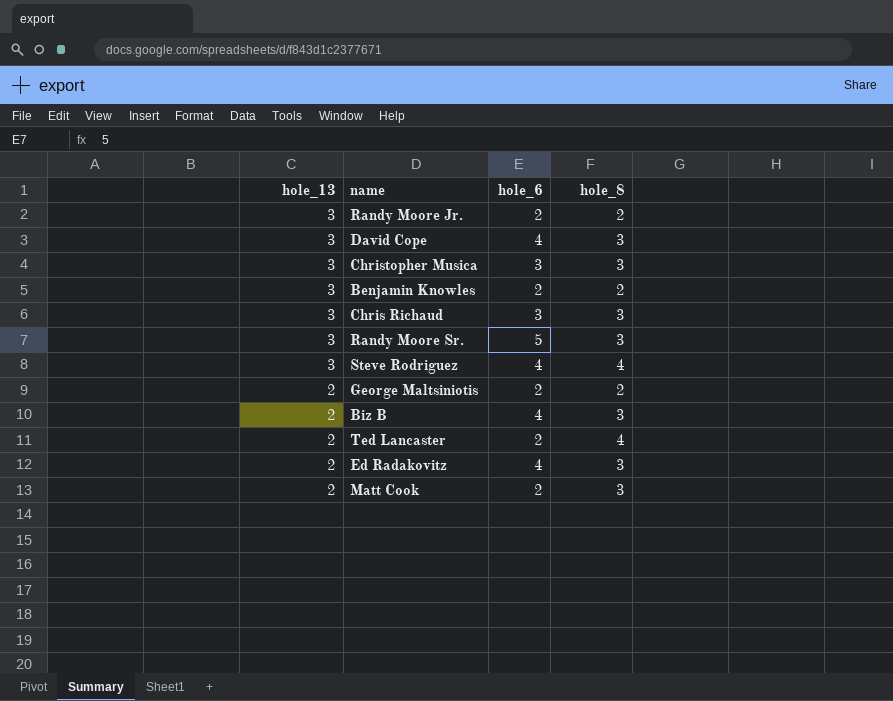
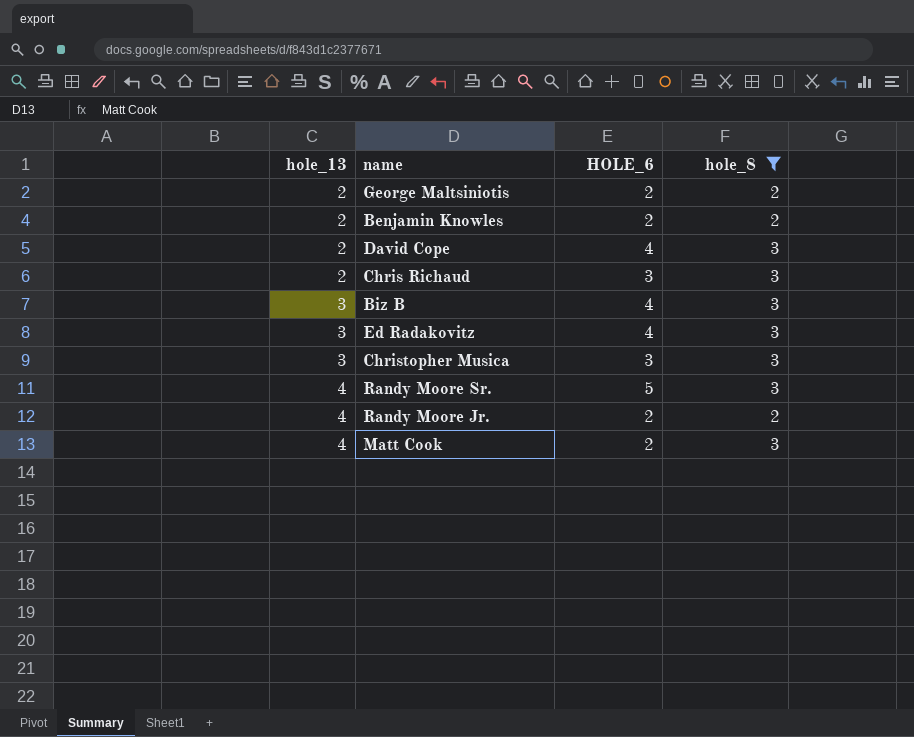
filter: none -> hole_8 != 4
row order: hole_13 descending -> hole_13 ascending
column name: hole_6 -> HOLE_6
Benjamin Knowles | hole_13: 3 -> 2
David Cope | hole_13: 3 -> 2
Chris Richaud | hole_13: 3 -> 2
Biz B | hole_13: 2 -> 3
Ed Radakovitz | hole_13: 2 -> 3
Randy Moore Sr. | hole_13: 3 -> 4
Randy Moore Jr. | hole_13: 3 -> 4
Matt Cook | hole_13: 2 -> 4

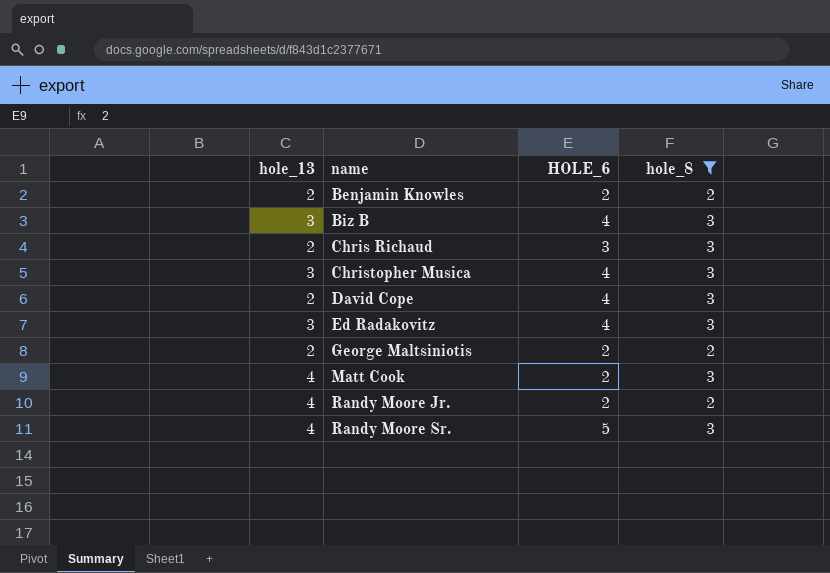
row order: hole_13 ascending -> name ascending
Christopher Musica | HOLE_6: 3 -> 4

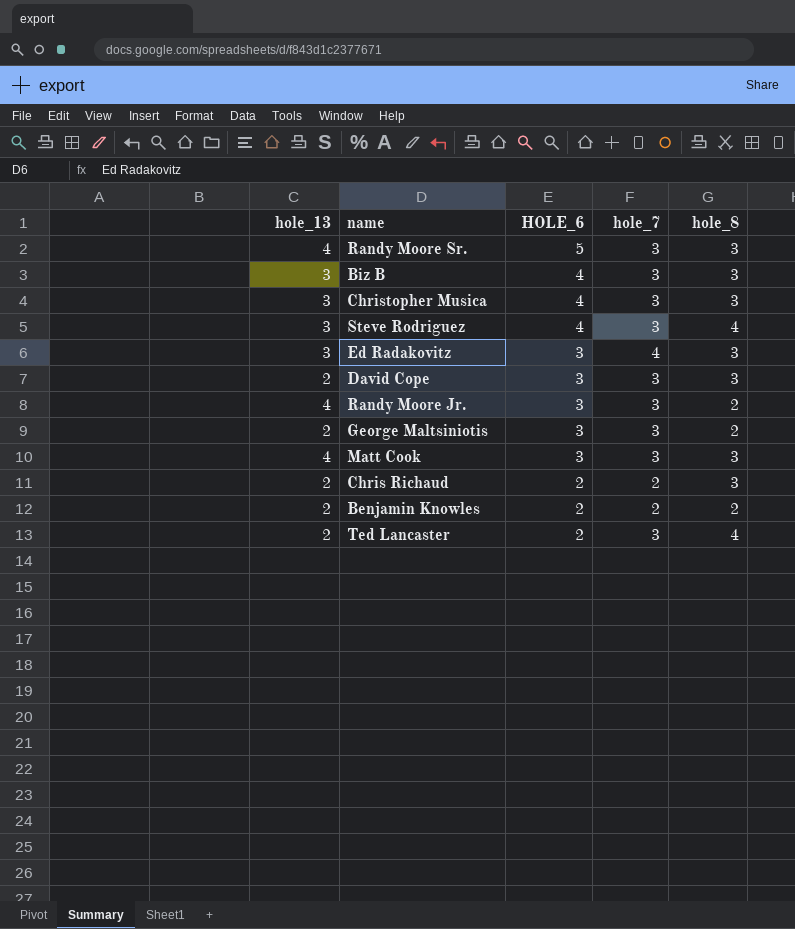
filter: hole_8 != 4 -> none
row order: name ascending -> HOLE_6 descending
column hole_7 | position: none -> 4
Ed Radakovitz | HOLE_6: 4 -> 3
David Cope | HOLE_6: 4 -> 3
Randy Moore Jr. | HOLE_6: 2 -> 3
George Maltsiniotis | HOLE_6: 2 -> 3
Matt Cook | HOLE_6: 2 -> 3
Chris Richaud | HOLE_6: 3 -> 2

